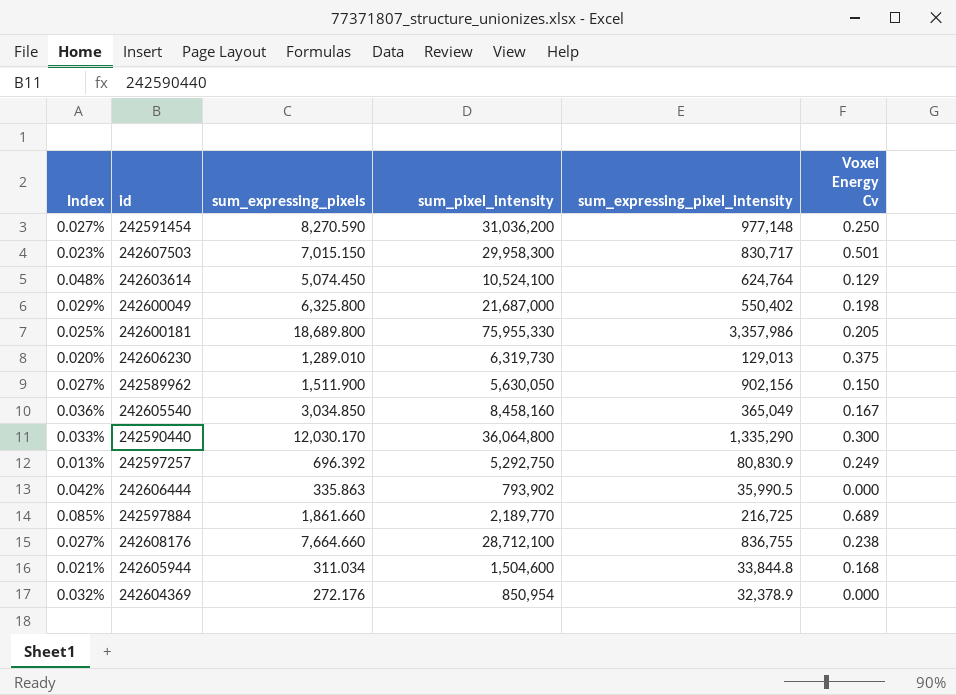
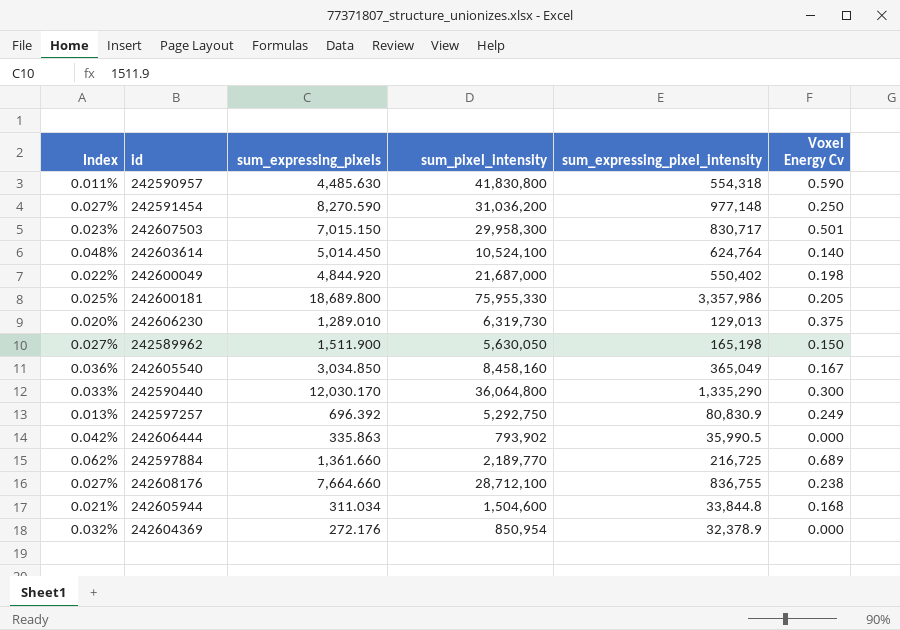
row 242590957: none -> 0.011% | 4,485.630 | 41,830,800 | 554,318 | 0.590
242603614 | sum_expressing_pixels: 5,074.450 -> 5,014.450
242603614 | Voxel Energy Cv: 0.129 -> 0.140
242600049 | Index: 0.029% -> 0.022%
242600049 | sum_expressing_pixels: 6,325.800 -> 4,844.920
242589962 | sum_expressing_pixel_intensity: 902,156 -> 165,198
242597884 | Index: 0.085% -> 0.062%
242597884 | sum_expressing_pixels: 1,861.660 -> 1,361.660

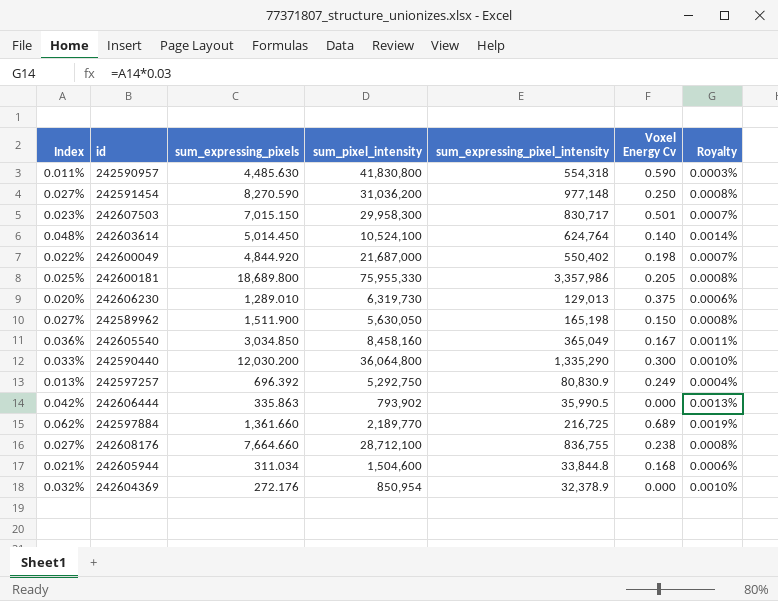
column Royalty | formula: none -> [Index] * 0.03
242590440 | sum_expressing_pixels: 12,030.170 -> 12,030.200

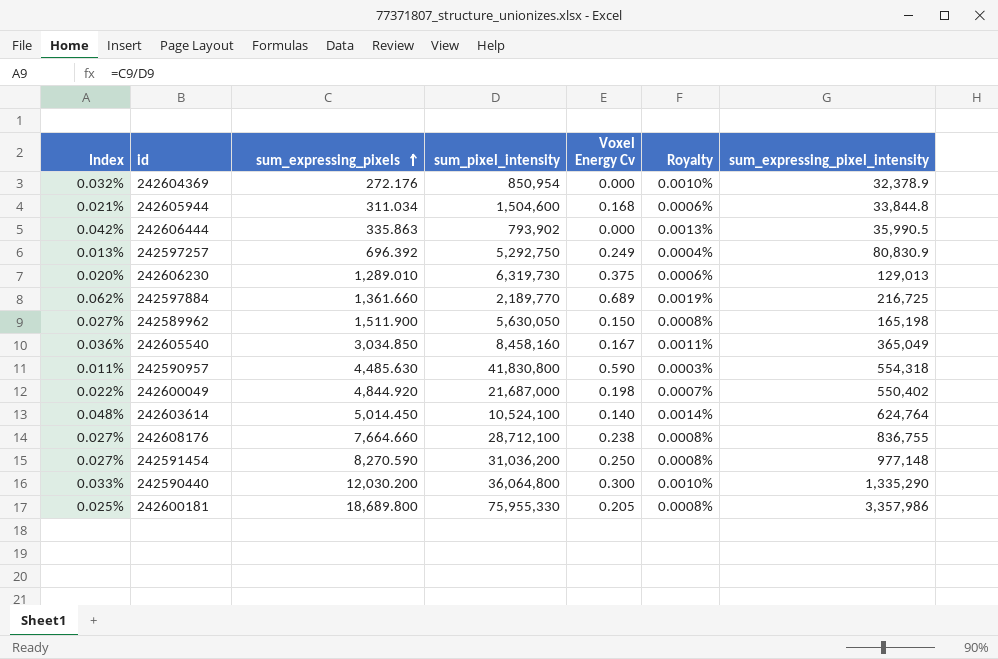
row order: none -> sum_expressing_pixels ascending
column sum_expressing_pixel_intensity | position: 5 -> 7
row 242607503: 0.023% | 7,015.150 | 29,958,300 | 830,717 | 0.501 | 0.0007% -> none

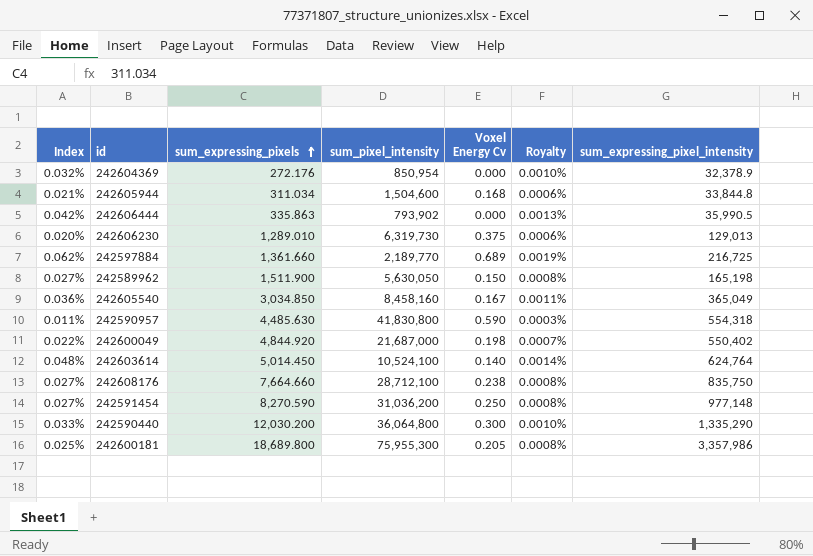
row 242597257: 0.013% | 696.392 | 5,292,750 | 0.249 | 0.0004% | 80,830.9 -> none
242608176 | sum_expressing_pixel_intensity: 836,755 -> 835,750
242600181 | sum_pixel_intensity: 75,955,330 -> 75,955,300

